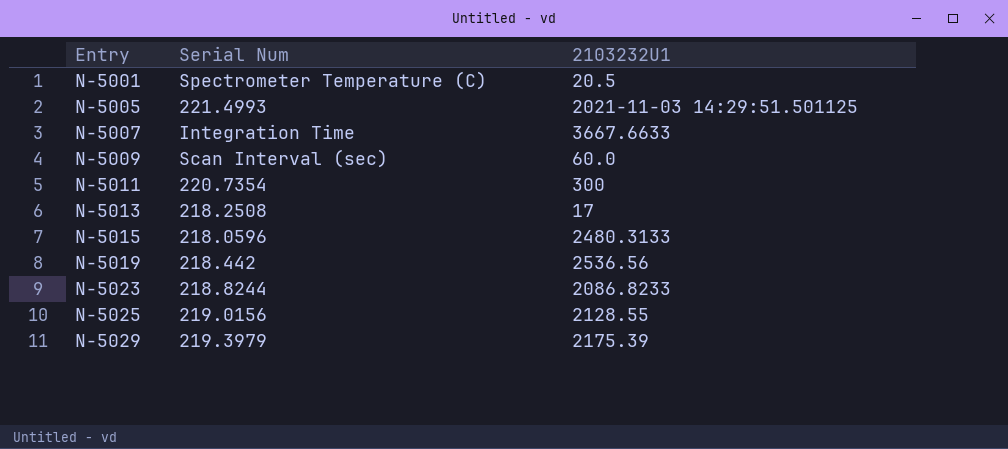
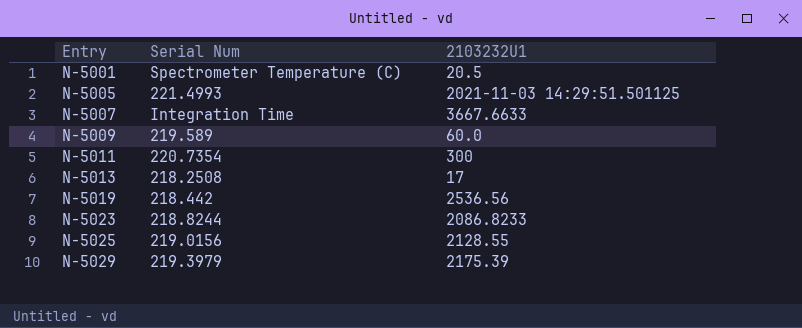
row N-5015: 218.0596 | 2480.3133 -> none
N-5009 | Serial Num: Scan Interval (sec) -> 219.589

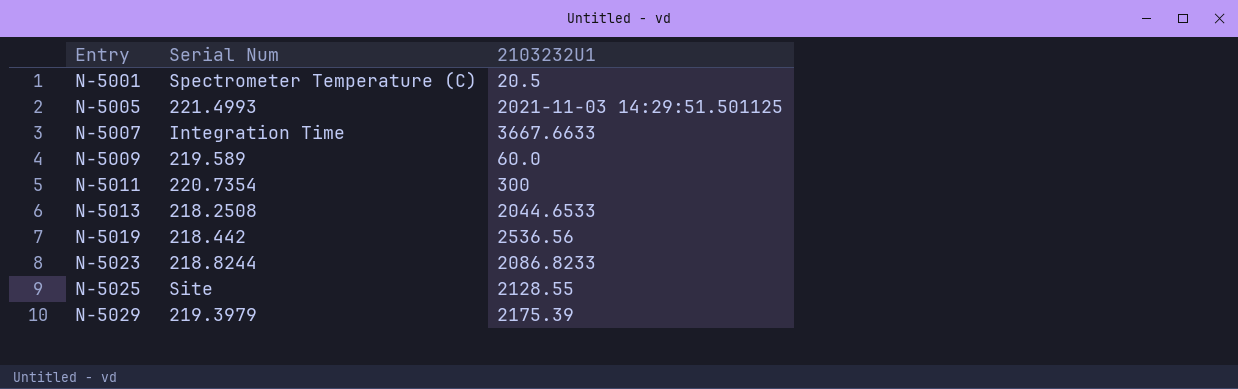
N-5013 | 2103232U1: 17 -> 2044.6533
N-5025 | Serial Num: 219.0156 -> Site

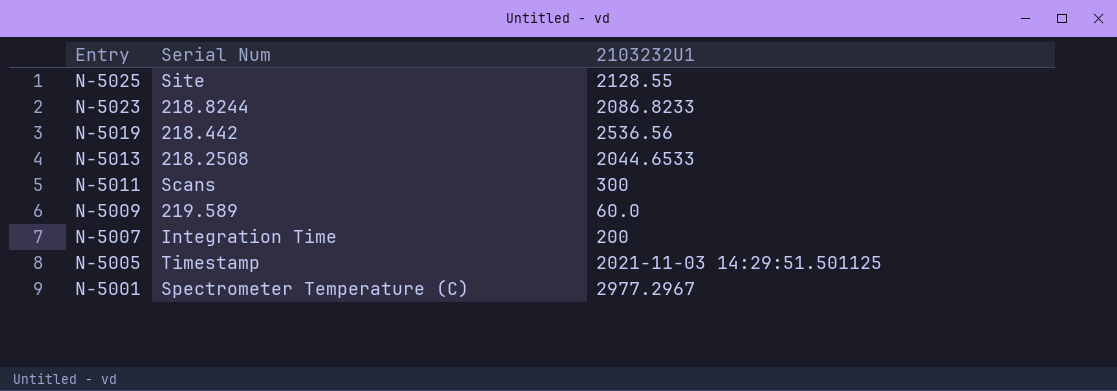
row order: Entry ascending -> Entry descending
row N-5029: 219.3979 | 2175.39 -> none
N-5011 | Serial Num: 220.7354 -> Scans
N-5007 | 2103232U1: 3667.6633 -> 200
N-5005 | Serial Num: 221.4993 -> Timestamp
N-5001 | 2103232U1: 20.5 -> 2977.2967

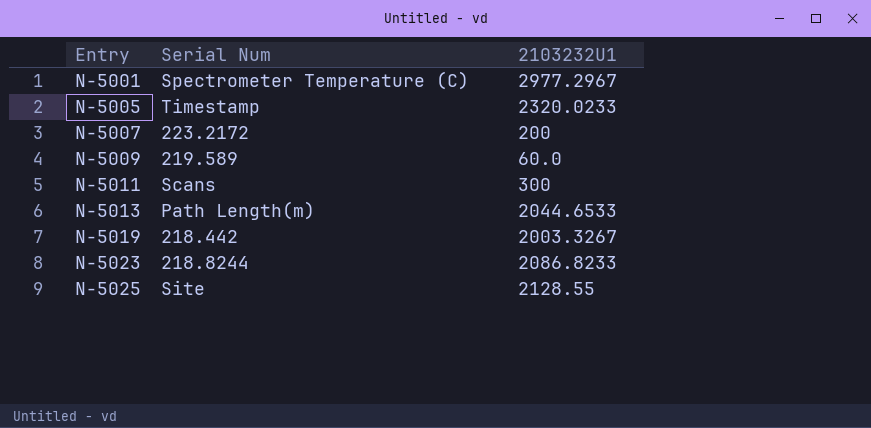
row order: Entry descending -> Entry ascending
N-5005 | 2103232U1: 2021-11-03 14:29:51.501125 -> 2320.0233
N-5007 | Serial Num: Integration Time -> 223.2172
N-5013 | Serial Num: 218.2508 -> Path Length(m)
N-5019 | 2103232U1: 2536.56 -> 2003.3267

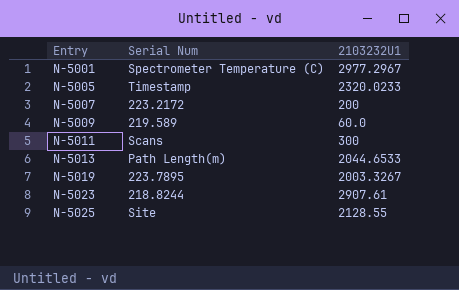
N-5019 | Serial Num: 218.442 -> 223.7895
N-5023 | 2103232U1: 2086.8233 -> 2907.61

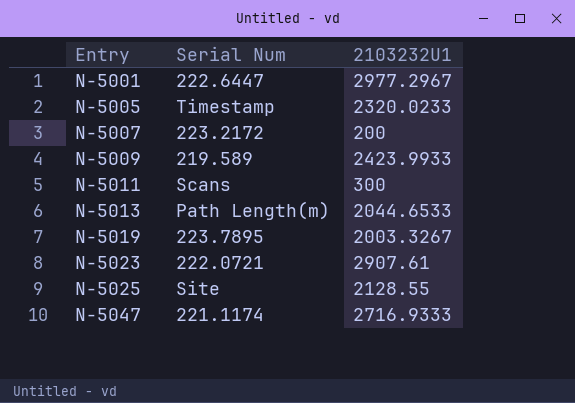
N-5001 | Serial Num: Spectrometer Temperature (C) -> 222.6447
N-5009 | 2103232U1: 60.0 -> 2423.9933
N-5023 | Serial Num: 218.8244 -> 222.0721
row N-5047: none -> 221.1174 | 2716.9333

